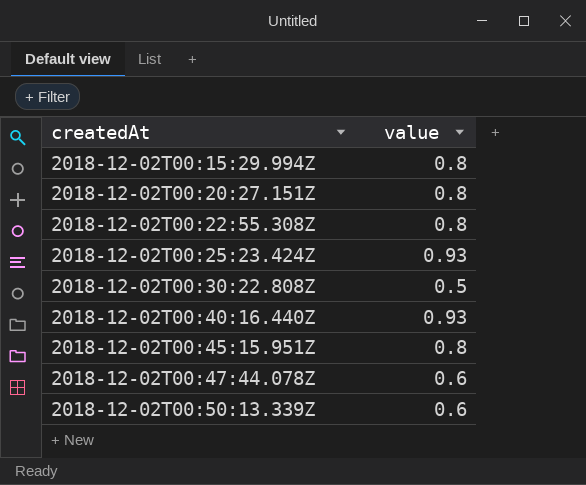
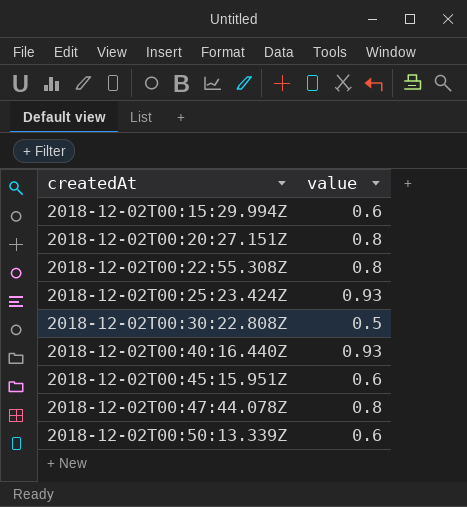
2018-12-02T00:15:29.994Z | value: 0.8 -> 0.6
2018-12-02T00:45:15.951Z | value: 0.8 -> 0.6
2018-12-02T00:47:44.078Z | value: 0.6 -> 0.8

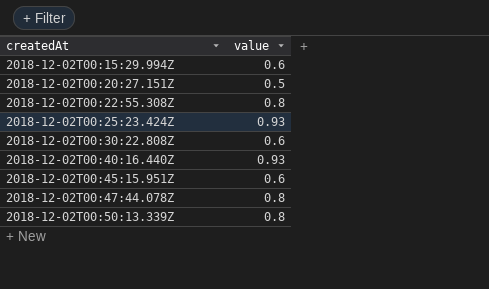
2018-12-02T00:20:27.151Z | value: 0.8 -> 0.5
2018-12-02T00:30:22.808Z | value: 0.5 -> 0.6
2018-12-02T00:50:13.339Z | value: 0.6 -> 0.8

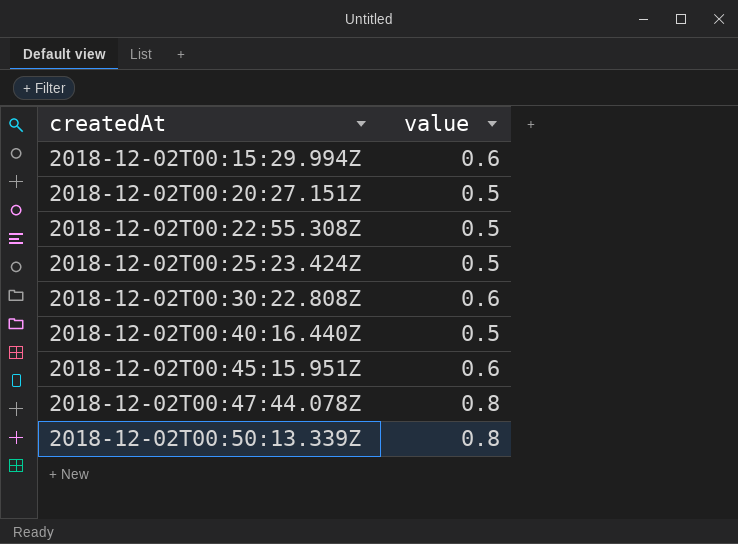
2018-12-02T00:22:55.308Z | value: 0.8 -> 0.5
2018-12-02T00:25:23.424Z | value: 0.93 -> 0.5
2018-12-02T00:40:16.440Z | value: 0.93 -> 0.5

